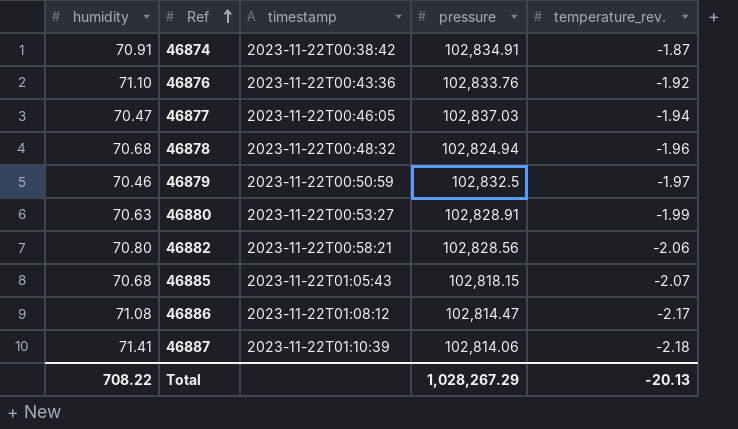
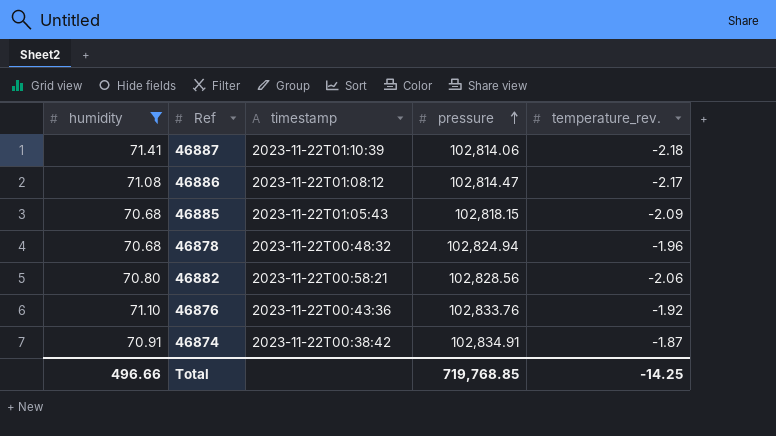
filter: none -> humidity >= 70.68
row order: Ref ascending -> pressure ascending
46885 | temperature_rev.: -2.07 -> -2.09
Total | humidity: 708.22 -> 496.66
Total | pressure: 1,028,267.29 -> 719,768.85
Total | temperature_rev.: -20.13 -> -14.25

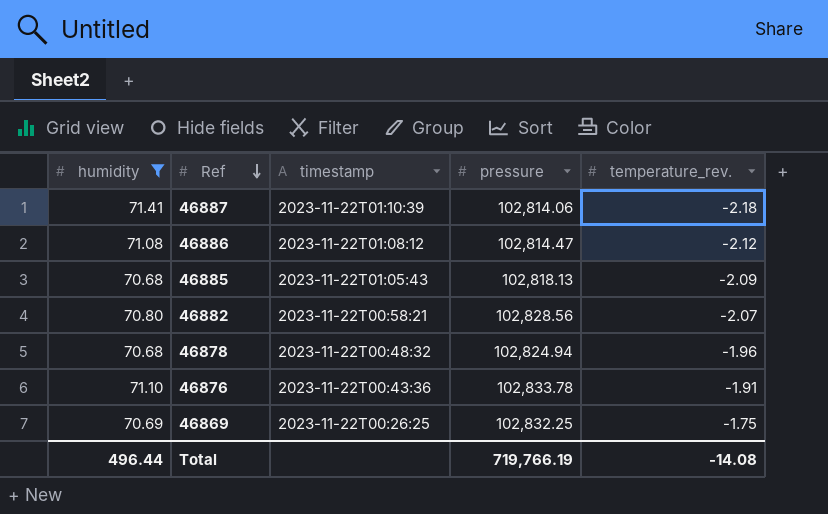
row order: pressure ascending -> Ref descending
row 46874: 70.91 | 2023-11-22T00:38:42 | 102,834.91 | -1.87 -> none
46886 | temperature_rev.: -2.17 -> -2.12
46885 | pressure: 102,818.15 -> 102,818.13
46882 | temperature_rev.: -2.06 -> -2.07
46876 | pressure: 102,833.76 -> 102,833.78
46876 | temperature_rev.: -1.92 -> -1.91
row 46869: none -> 70.69 | 2023-11-22T00:26:25 | 102,832.25 | -1.75
Total | humidity: 496.66 -> 496.44
Total | pressure: 719,768.85 -> 719,766.19
Total | temperature_rev.: -14.25 -> -14.08

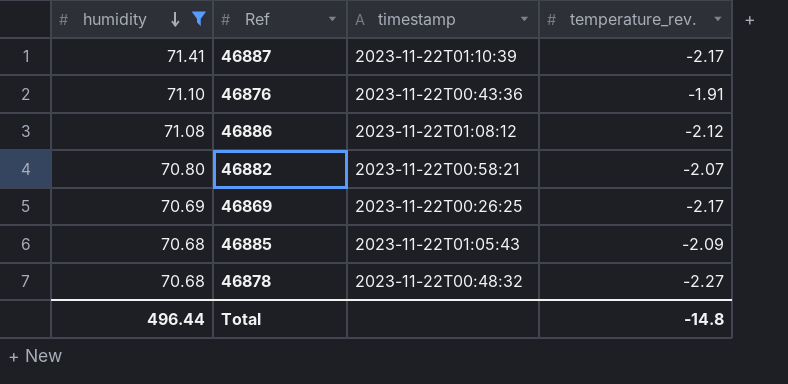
row order: Ref descending -> humidity descending
column pressure | position: 4 -> none
46887 | temperature_rev.: -2.18 -> -2.17
46869 | temperature_rev.: -1.75 -> -2.17
46878 | temperature_rev.: -1.96 -> -2.27
Total | temperature_rev.: -14.08 -> -14.8

